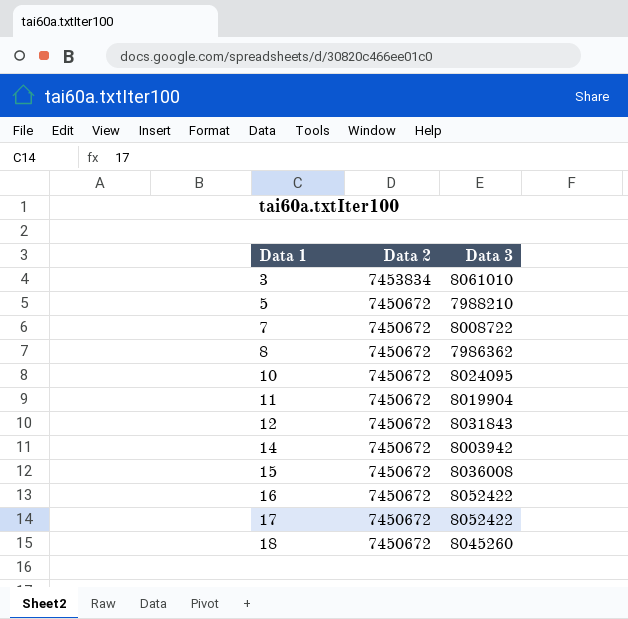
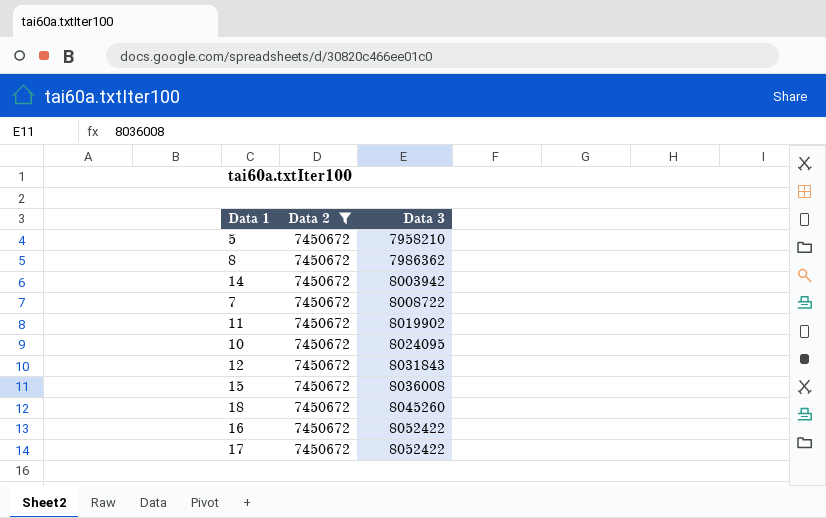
filter: none -> Data 2 = 7450672
row order: Data 1 ascending -> Data 3 ascending
5 | Data 3: 7988210 -> 7958210
11 | Data 3: 8019904 -> 8019902

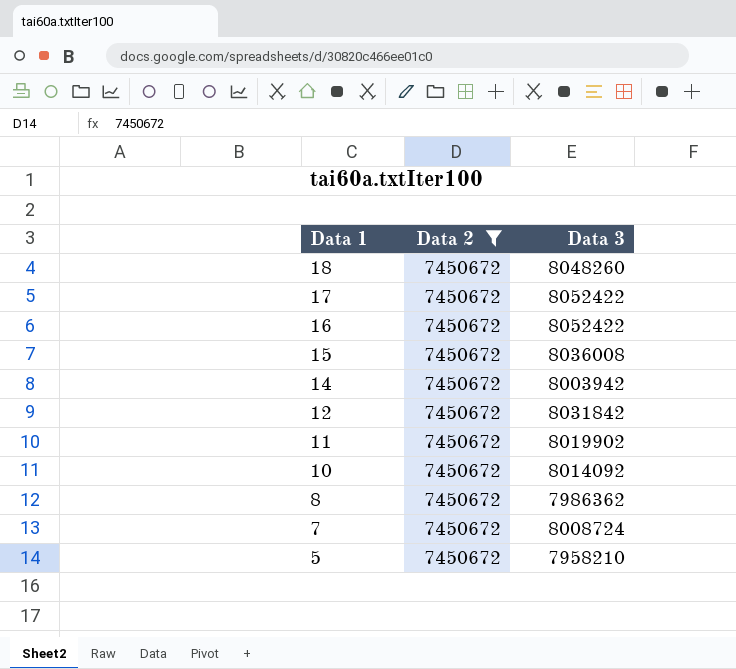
row order: Data 3 ascending -> Data 1 descending
18 | Data 3: 8045260 -> 8048260
12 | Data 3: 8031843 -> 8031842
10 | Data 3: 8024095 -> 8014092
7 | Data 3: 8008722 -> 8008724

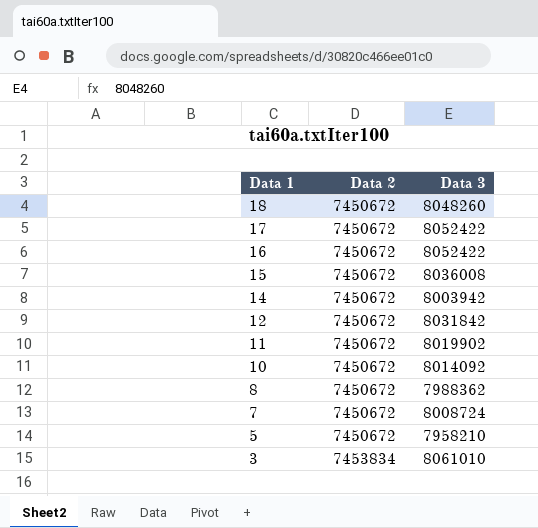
filter: Data 2 = 7450672 -> none
8 | Data 3: 7986362 -> 7988362

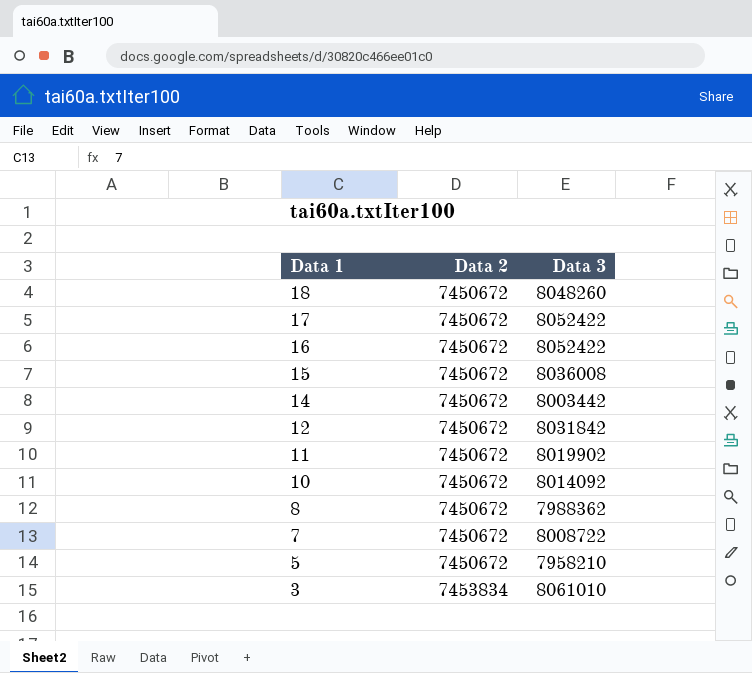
14 | Data 3: 8003942 -> 8003442
7 | Data 3: 8008724 -> 8008722

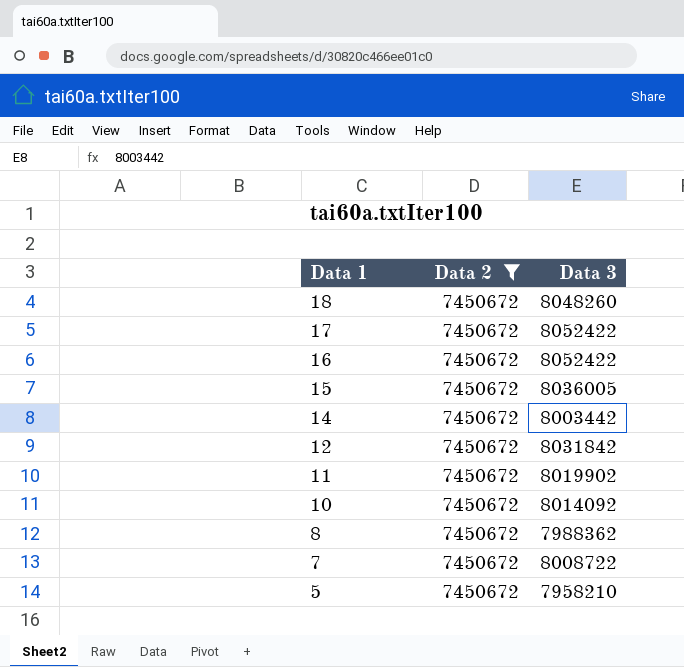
filter: none -> Data 2 = 7450672
15 | Data 3: 8036008 -> 8036005

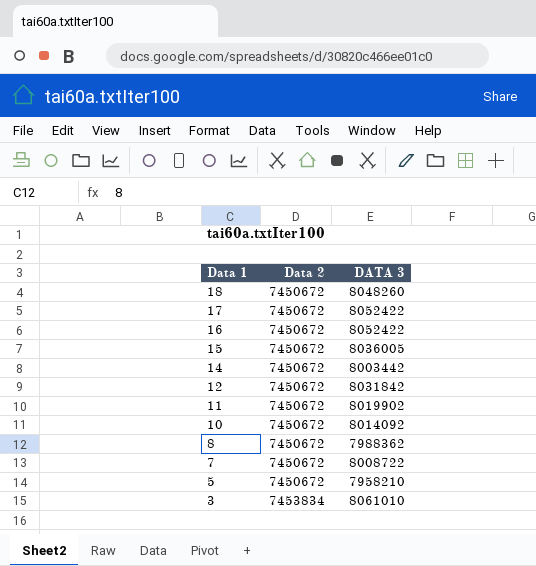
filter: Data 2 = 7450672 -> none
column name: Data 3 -> DATA 3

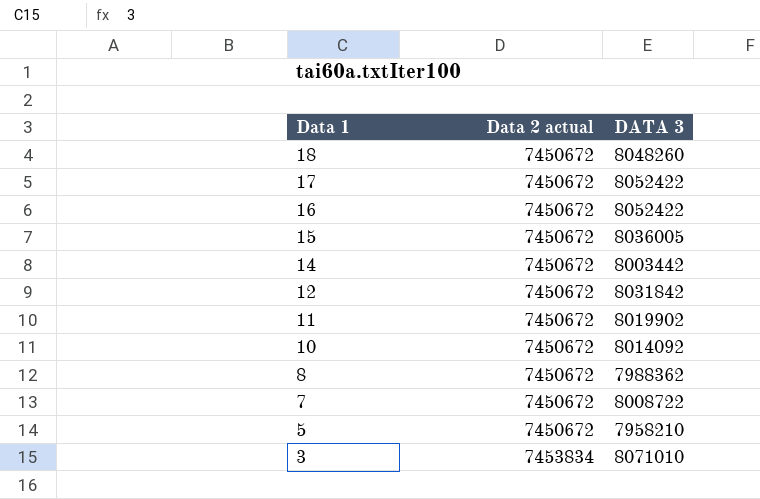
column name: Data 2 -> Data 2 actual
3 | DATA 3: 8061010 -> 8071010

